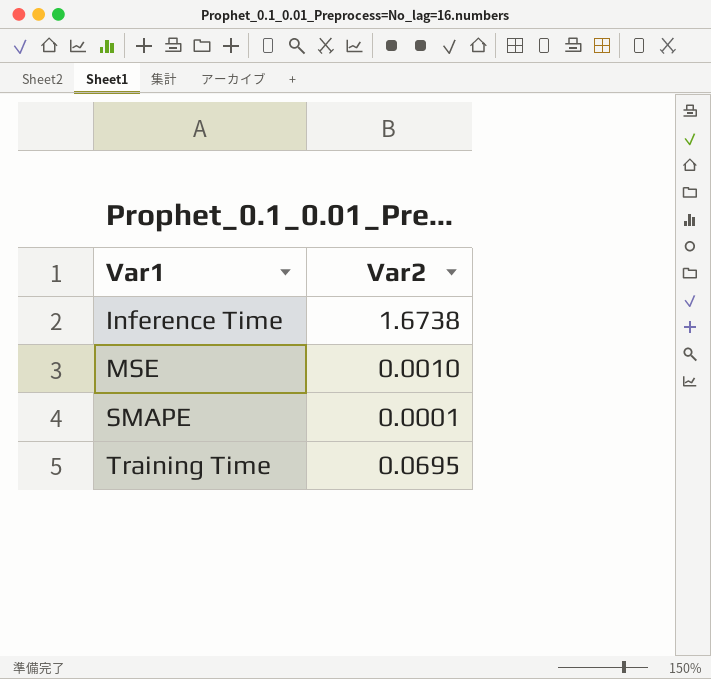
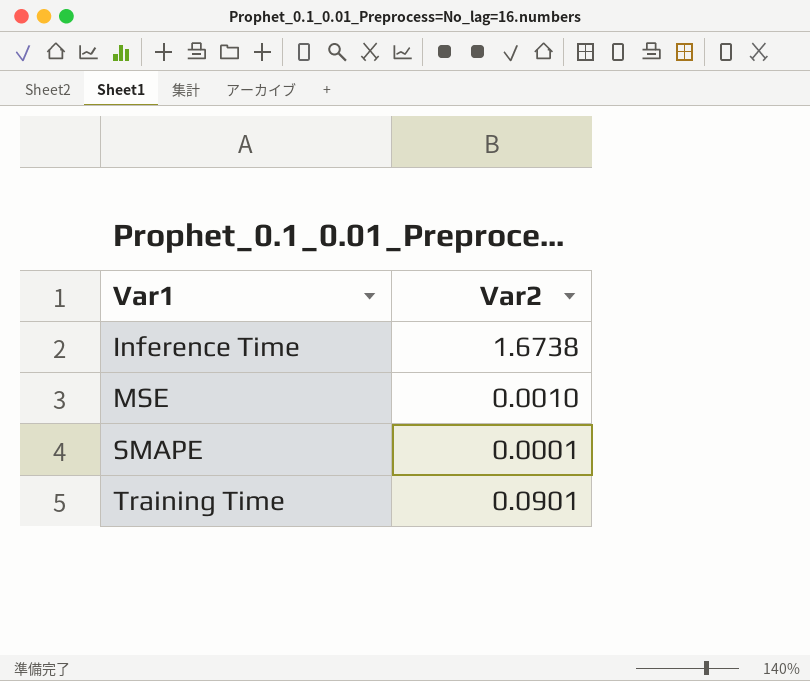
Training Time | Var2: 0.0695 -> 0.0901

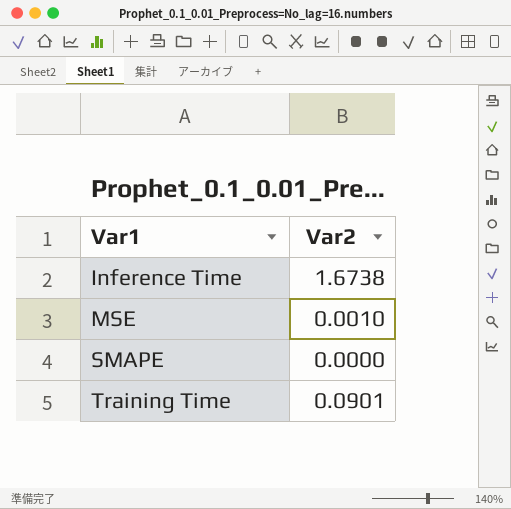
SMAPE | Var2: 0.0001 -> 0.0000

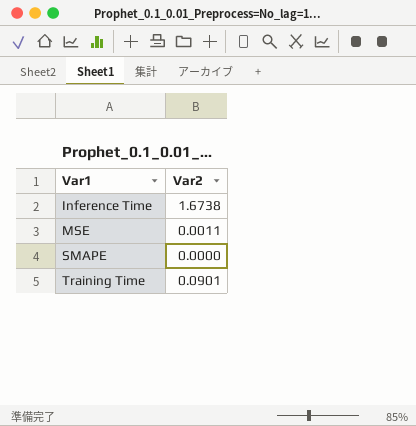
MSE | Var2: 0.0010 -> 0.0011

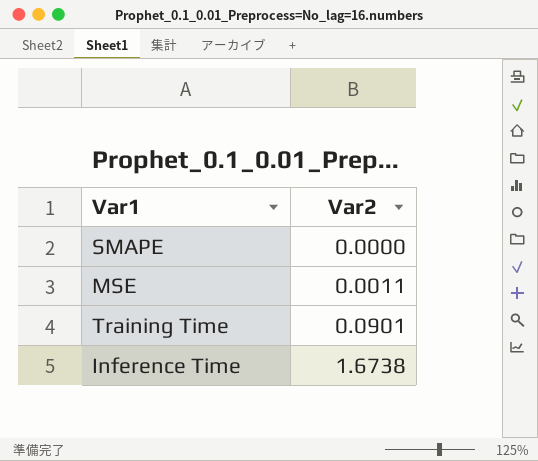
row order: Var1 ascending -> Var2 ascending

